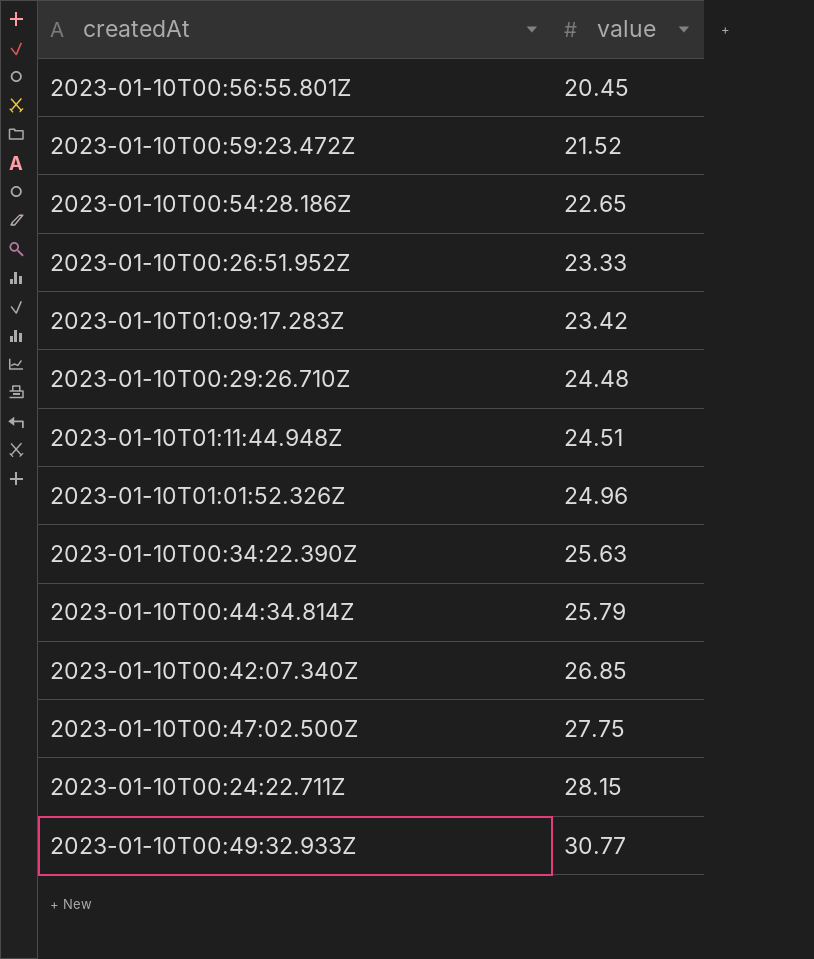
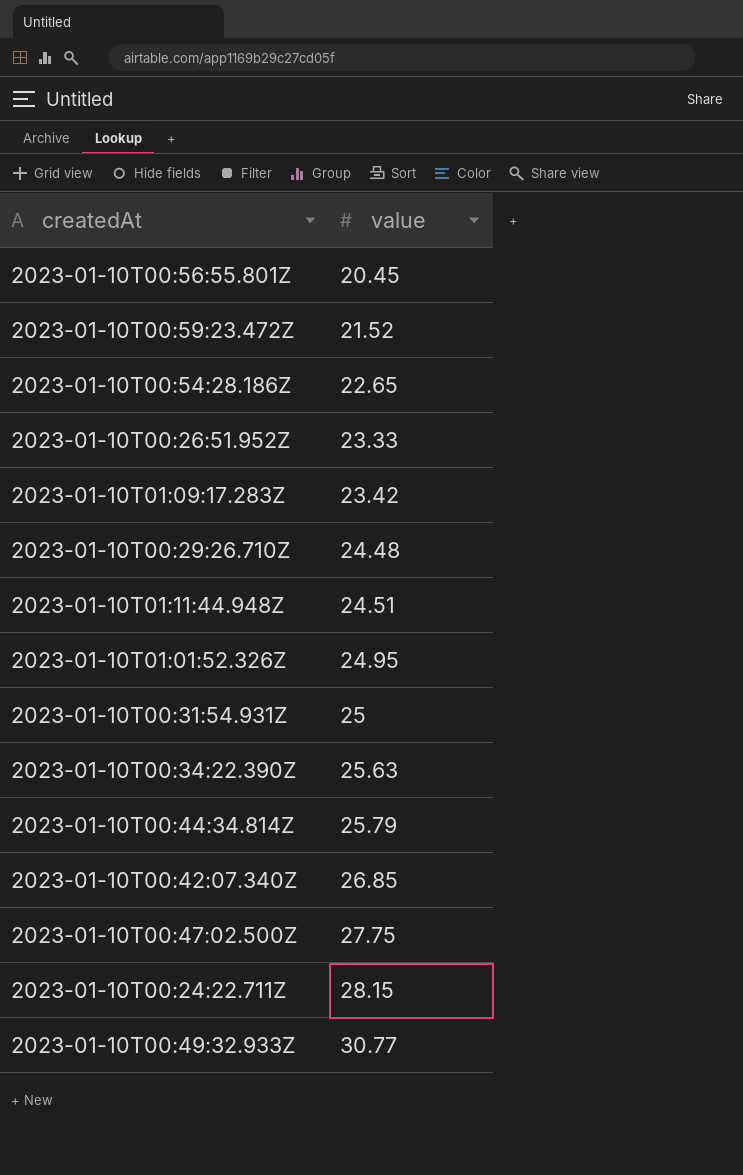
2023-01-10T01:01:52.326Z | value: 24.96 -> 24.95
row 2023-01-10T00:31:54.931Z: none -> 25

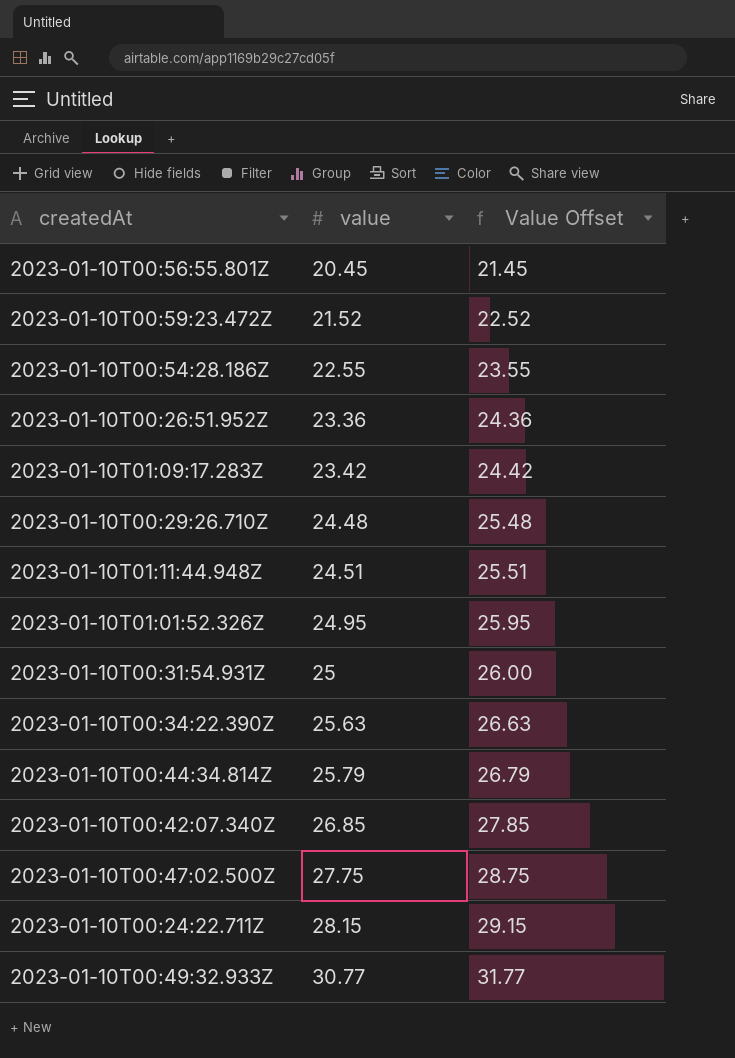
column Value Offset | formula: none -> [value] + 1
2023-01-10T00:54:28.186Z | value: 22.65 -> 22.55
2023-01-10T00:26:51.952Z | value: 23.33 -> 23.36

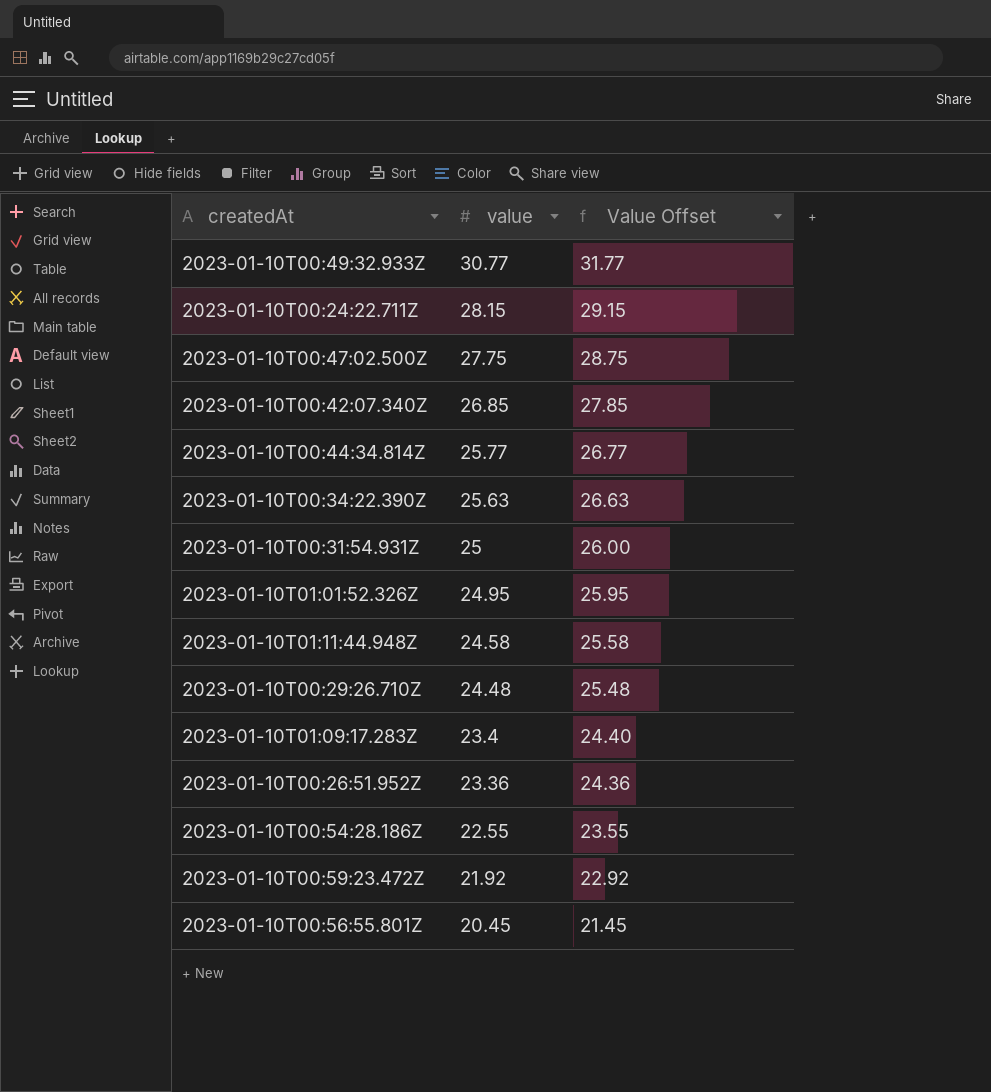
row order: value ascending -> value descending
2023-01-10T00:44:34.814Z | value: 25.79 -> 25.77
2023-01-10T00:44:34.814Z | Value Offset: 26.79 -> 26.77
2023-01-10T01:11:44.948Z | value: 24.51 -> 24.58
2023-01-10T01:11:44.948Z | Value Offset: 25.51 -> 25.58
2023-01-10T01:09:17.283Z | value: 23.42 -> 23.4
2023-01-10T01:09:17.283Z | Value Offset: 24.42 -> 24.40
2023-01-10T00:59:23.472Z | value: 21.52 -> 21.92
2023-01-10T00:59:23.472Z | Value Offset: 22.52 -> 22.92

